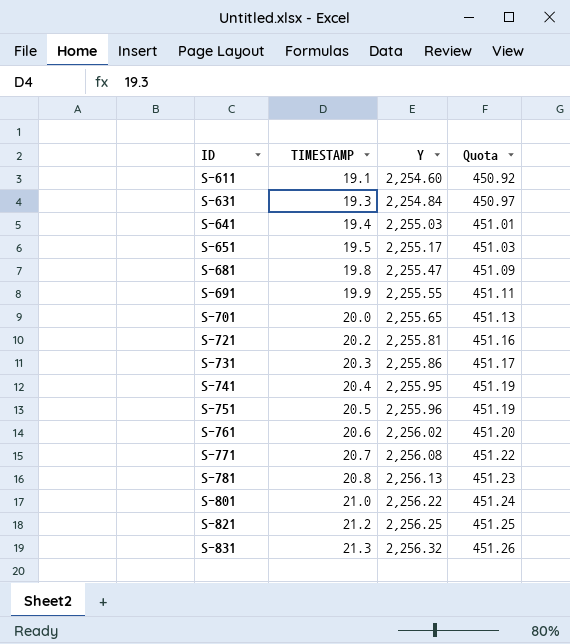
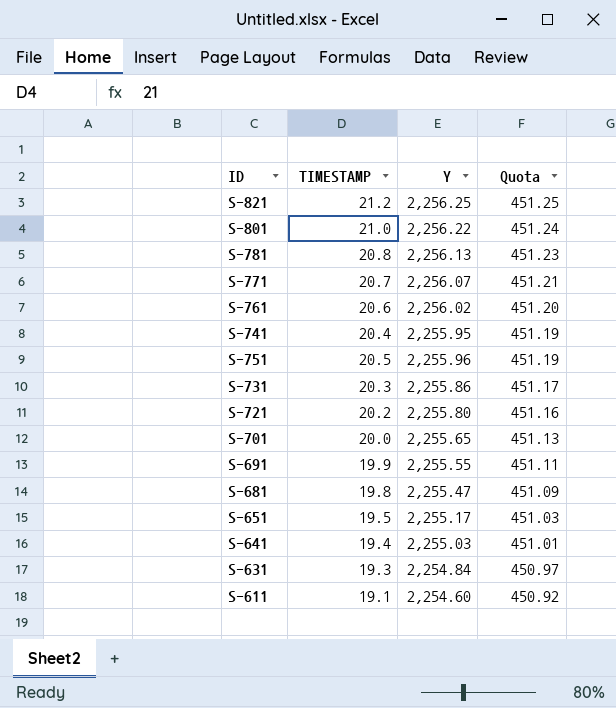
row order: ID ascending -> Quota descending
row S-831: 21.3 | 2,256.32 | 451.26 -> none
S-771 | Y: 2,256.08 -> 2,256.07
S-771 | Quota: 451.22 -> 451.21
S-721 | Y: 2,255.81 -> 2,255.80

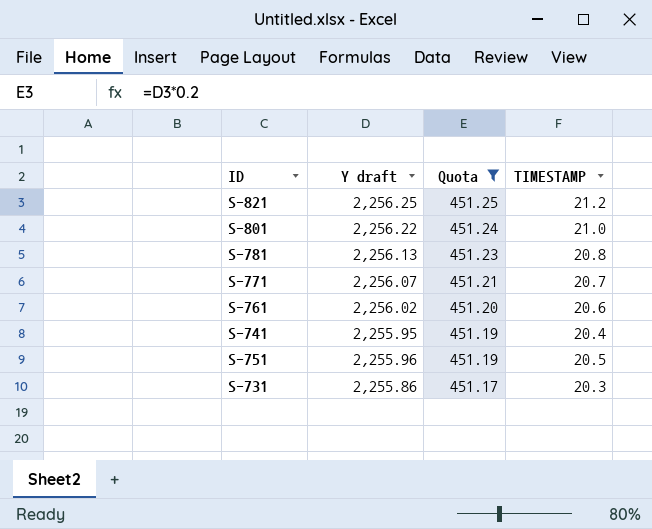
filter: none -> Quota >= 451.17
column name: Y -> Y draft
column TIMESTAMP | position: 2 -> 4

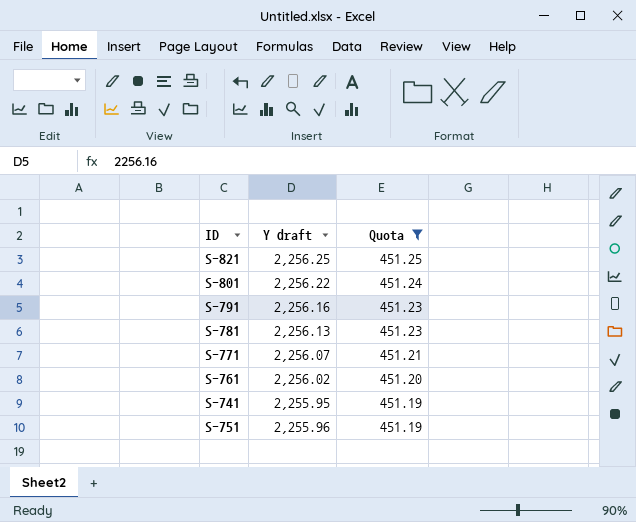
column TIMESTAMP | position: 4 -> none
row S-731: 2,255.86 | 451.17 | 20.3 -> none
row S-791: none -> 2,256.16 | 451.23

